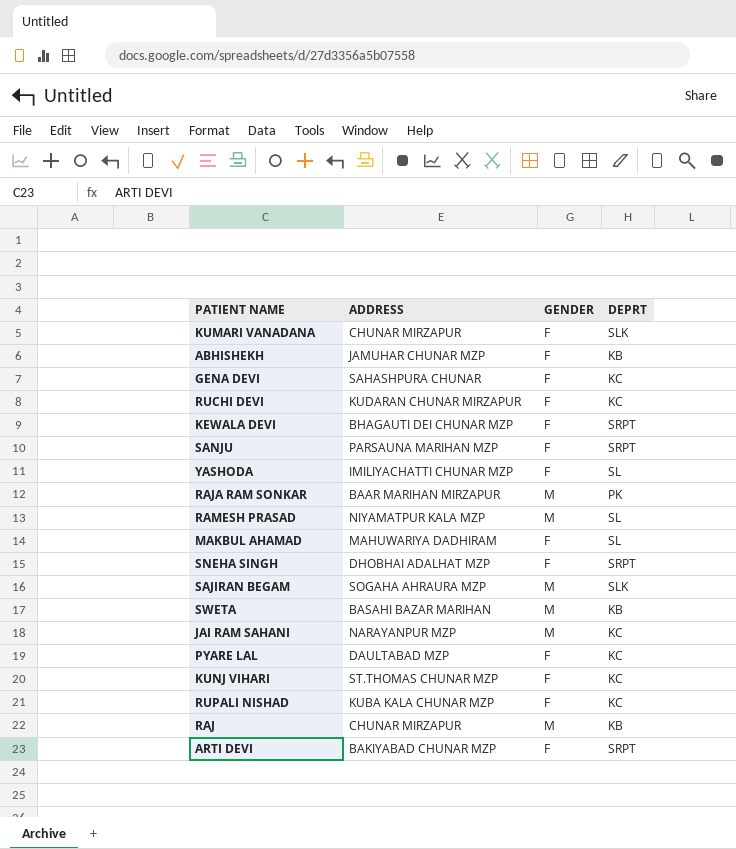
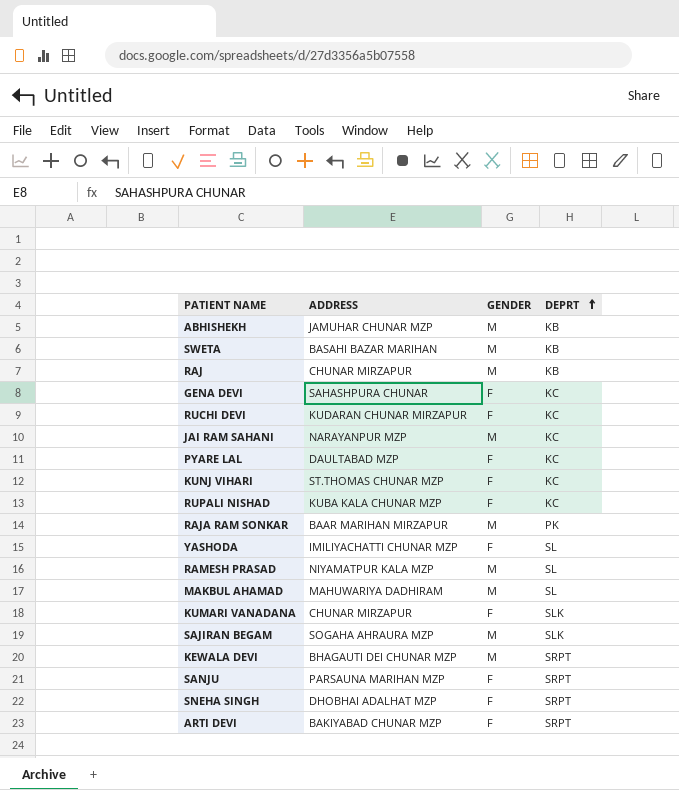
row order: none -> DEPRT ascending
ABHISHEKH | GENDER: F -> M
MAKBUL AHAMAD | GENDER: F -> M
KEWALA DEVI | GENDER: F -> M

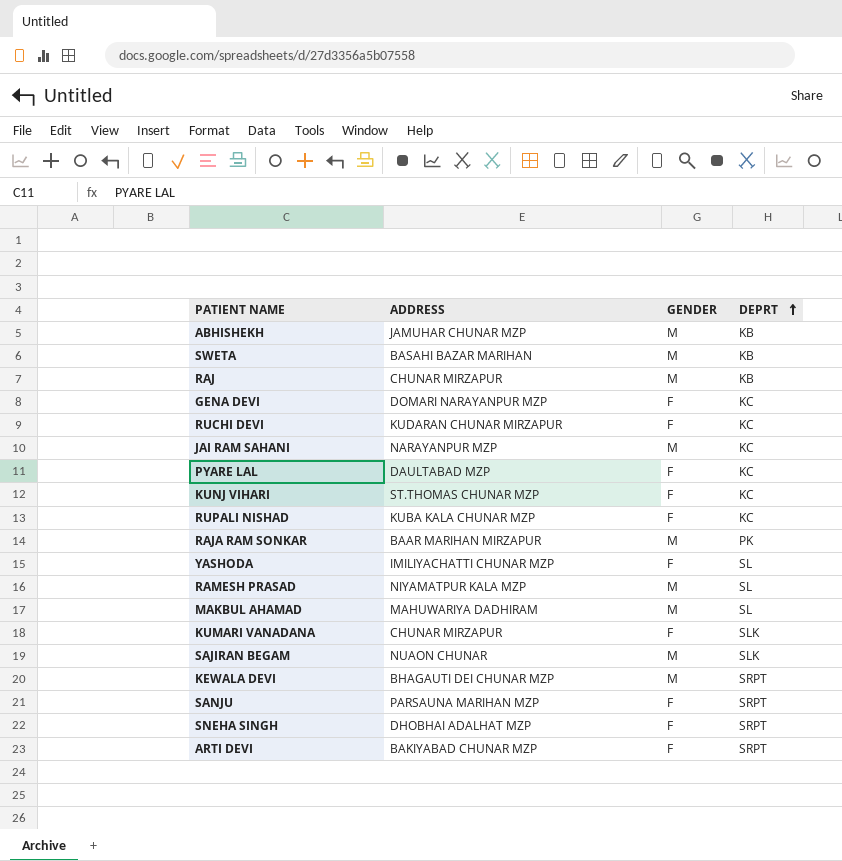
GENA DEVI | ADDRESS: SAHASHPURA CHUNAR -> DOMARI NARAYANPUR MZP
SAJIRAN BEGAM | ADDRESS: SOGAHA AHRAURA MZP -> NUAON CHUNAR

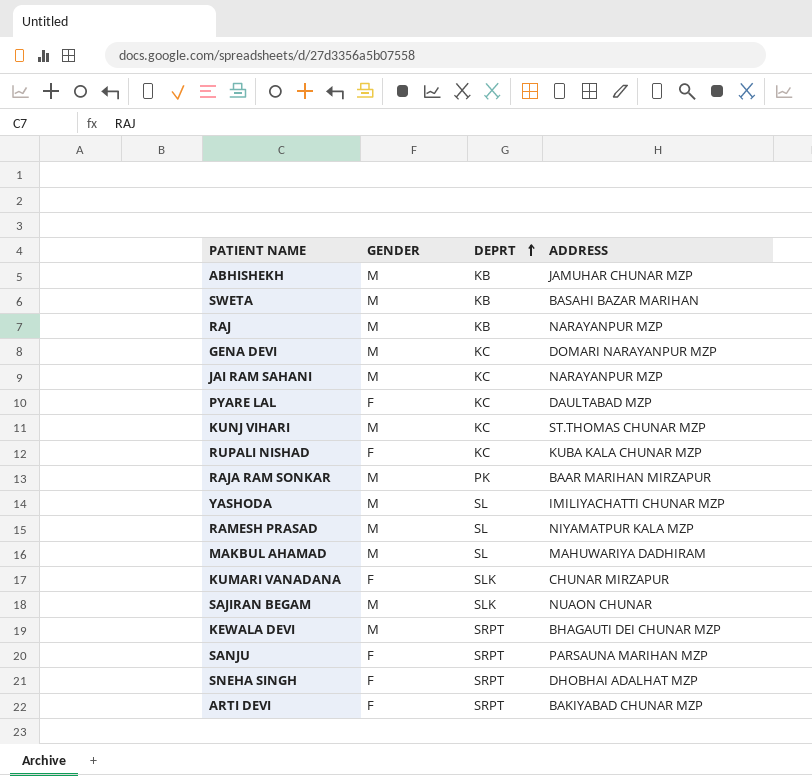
column ADDRESS | position: 2 -> 4
row RUCHI DEVI: KUDARAN CHUNAR MIRZAPUR | F | KC -> none
RAJ | ADDRESS: CHUNAR MIRZAPUR -> NARAYANPUR MZP
GENA DEVI | GENDER: F -> M
KUNJ VIHARI | GENDER: F -> M
YASHODA | GENDER: F -> M

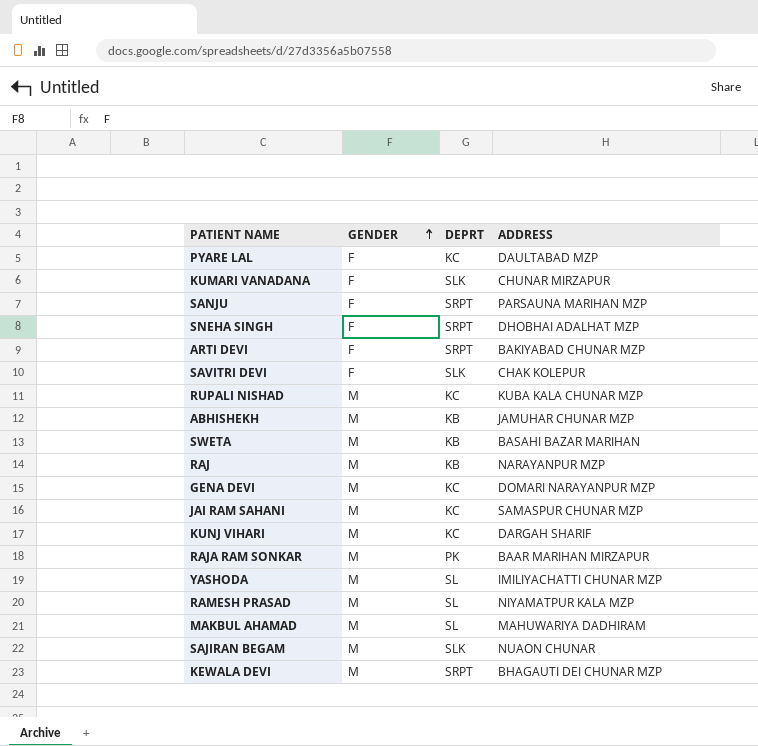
row order: DEPRT ascending -> GENDER ascending
row SAVITRI DEVI: none -> F | SLK | CHAK KOLEPUR
RUPALI NISHAD | GENDER: F -> M
JAI RAM SAHANI | ADDRESS: NARAYANPUR MZP -> SAMASPUR CHUNAR MZP
KUNJ VIHARI | ADDRESS: ST.THOMAS CHUNAR MZP -> DARGAH SHARIF

